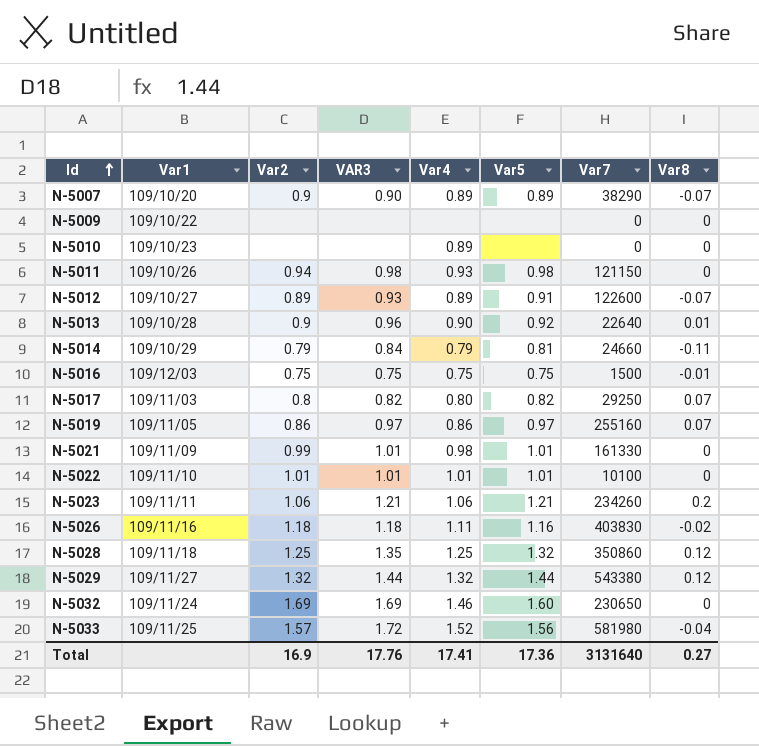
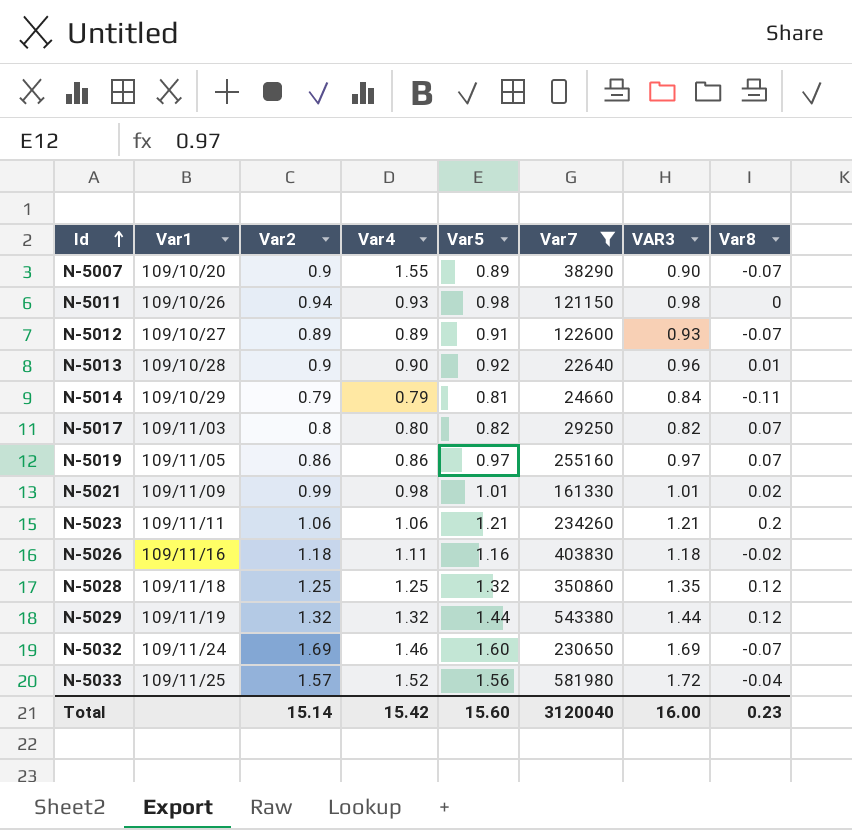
filter: none -> Var7 >= 22640
column VAR3 | position: 4 -> 7
N-5007 | Var4: 0.89 -> 1.55
N-5021 | Var8: 0 -> 0.02
N-5029 | Var1: 109/11/27 -> 109/11/19
N-5032 | Var8: 0 -> -0.07
Total | Var2: 16.9 -> 15.14
Total | Var4: 17.41 -> 15.42
Total | Var5: 17.36 -> 15.60
Total | Var7: 3131640 -> 3120040
Total | VAR3: 17.76 -> 16.00
Total | Var8: 0.27 -> 0.23

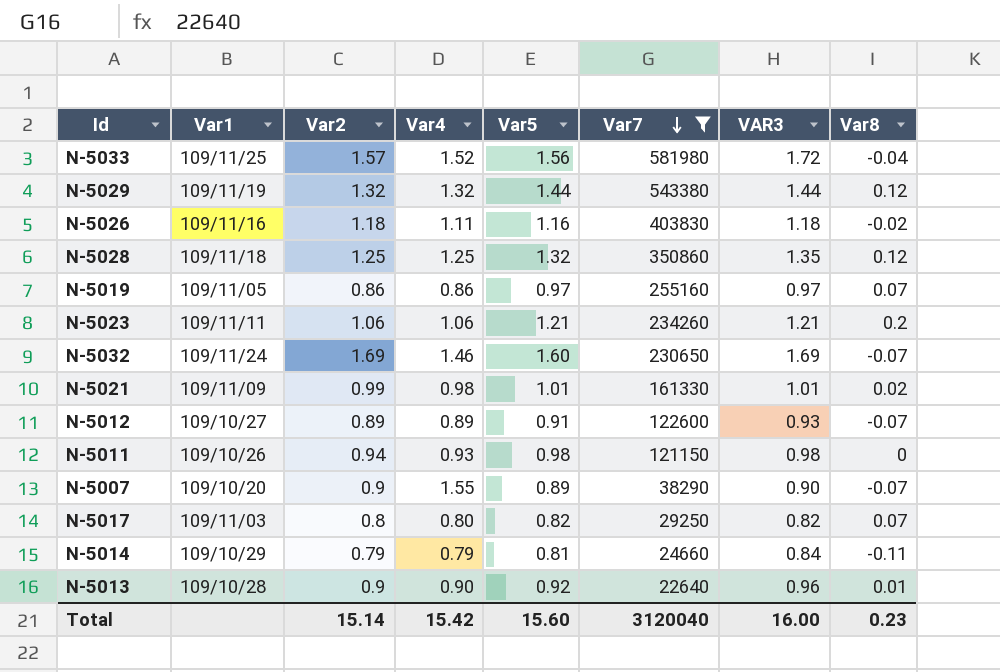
row order: Id ascending -> Var7 descending

